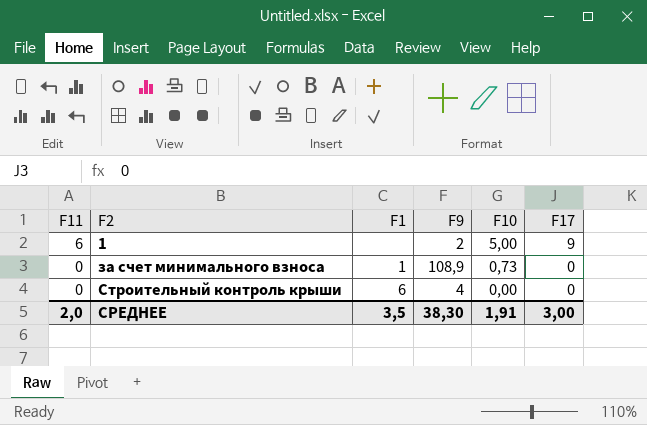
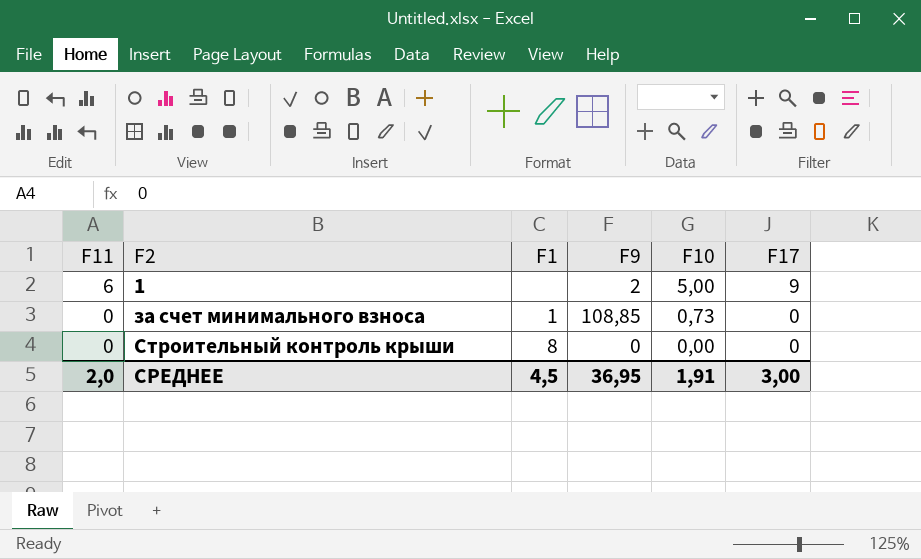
за счет минимального взноса | F9: 108,9 -> 108,85
Строительный контроль крыши | F1: 6 -> 8
Строительный контроль крыши | F9: 4 -> 0
СРЕДНЕЕ | F1: 3,5 -> 4,5
СРЕДНЕЕ | F9: 38,30 -> 36,95

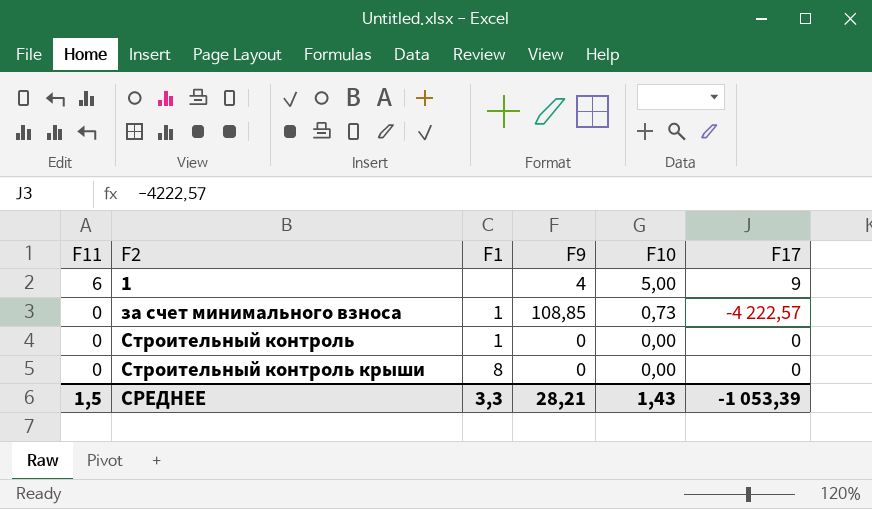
1 | F9: 2 -> 4
за счет минимального взноса | F17: 0 -> -4 222,57
row Строительный контроль: none -> 0 | 1 | 0 | 0,00 | 0
СРЕДНЕЕ | F11: 2,0 -> 1,5
СРЕДНЕЕ | F1: 4,5 -> 3,3
СРЕДНЕЕ | F9: 36,95 -> 28,21
СРЕДНЕЕ | F10: 1,91 -> 1,43
СРЕДНЕЕ | F17: 3,00 -> -1 053,39

